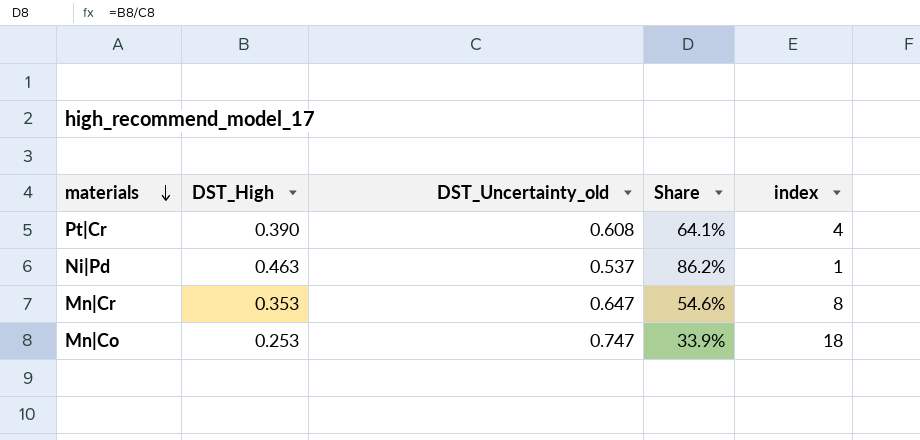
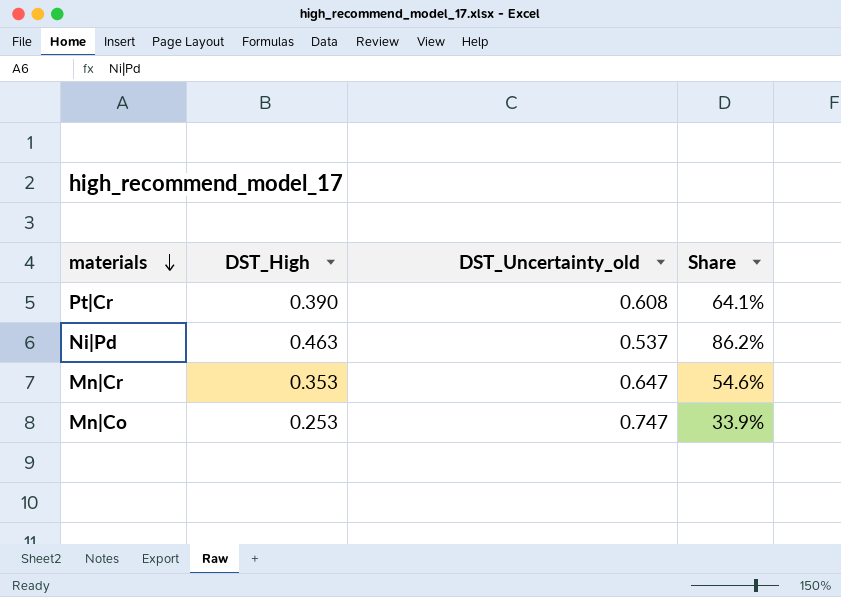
column index | position: 5 -> none

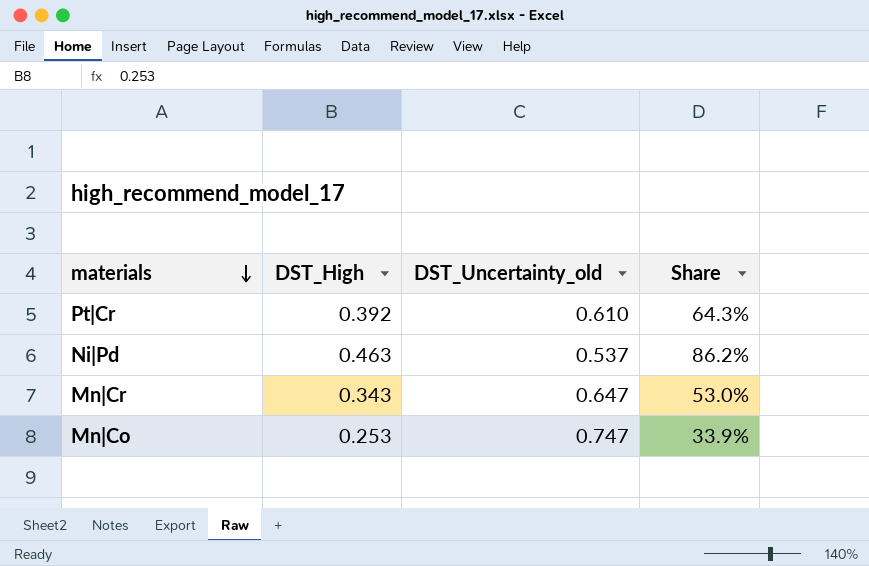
Pt|Cr | DST_High: 0.390 -> 0.392
Pt|Cr | DST_Uncertainty_old: 0.608 -> 0.610
Pt|Cr | Share: 64.1% -> 64.3%
Mn|Cr | DST_High: 0.353 -> 0.343
Mn|Cr | Share: 54.6% -> 53.0%

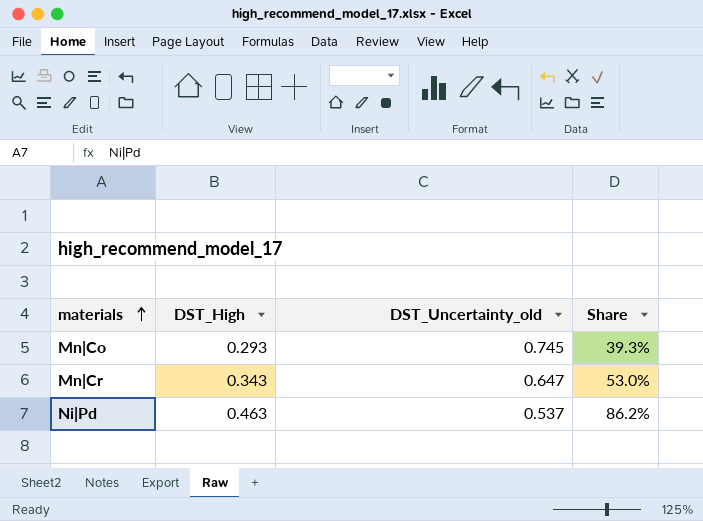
row order: materials descending -> materials ascending
row Pt|Cr: 0.392 | 0.610 | 64.3% -> none
Mn|Co | DST_High: 0.253 -> 0.293
Mn|Co | DST_Uncertainty_old: 0.747 -> 0.745
Mn|Co | Share: 33.9% -> 39.3%

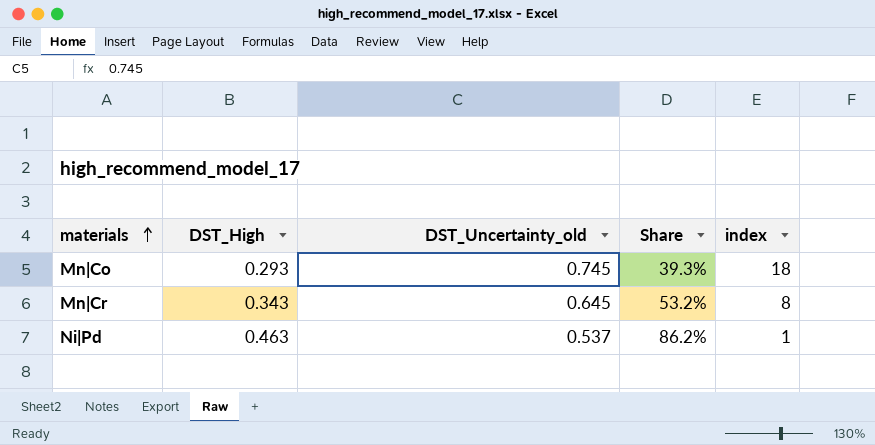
column index | position: none -> 5
Mn|Cr | DST_Uncertainty_old: 0.647 -> 0.645
Mn|Cr | Share: 53.0% -> 53.2%

